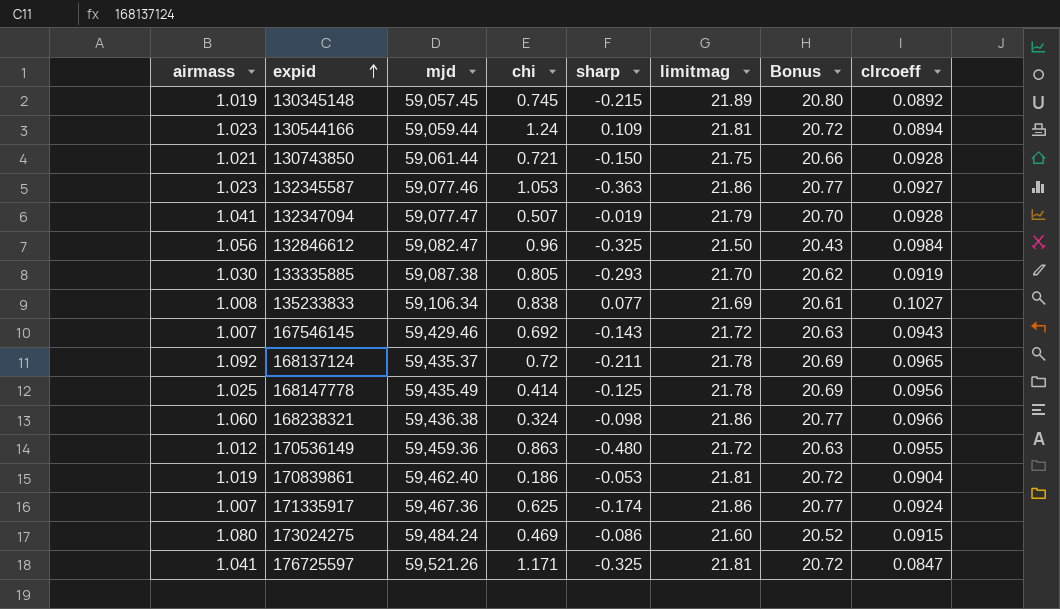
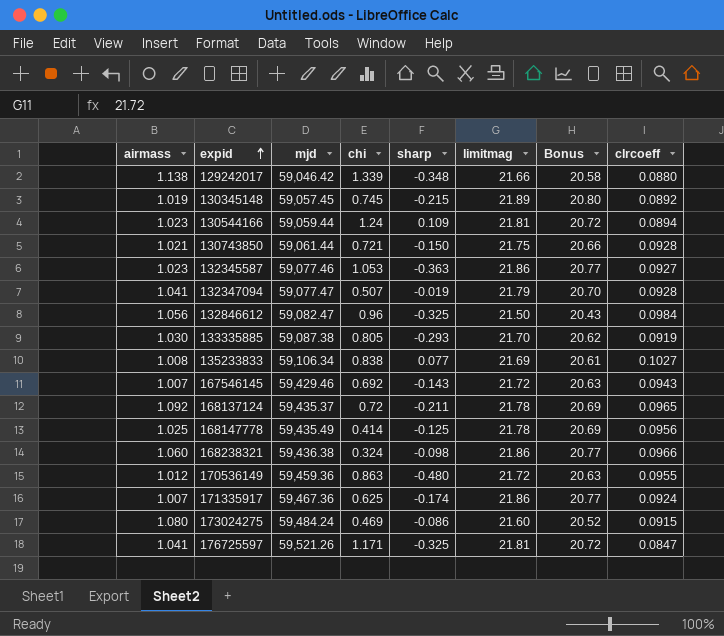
row 170839861: 1.019 | 59,462.40 | 0.186 | -0.053 | 21.81 | 20.72 | 0.0904 -> none
row 129242017: none -> 1.138 | 59,046.42 | 1.339 | -0.348 | 21.66 | 20.58 | 0.0880

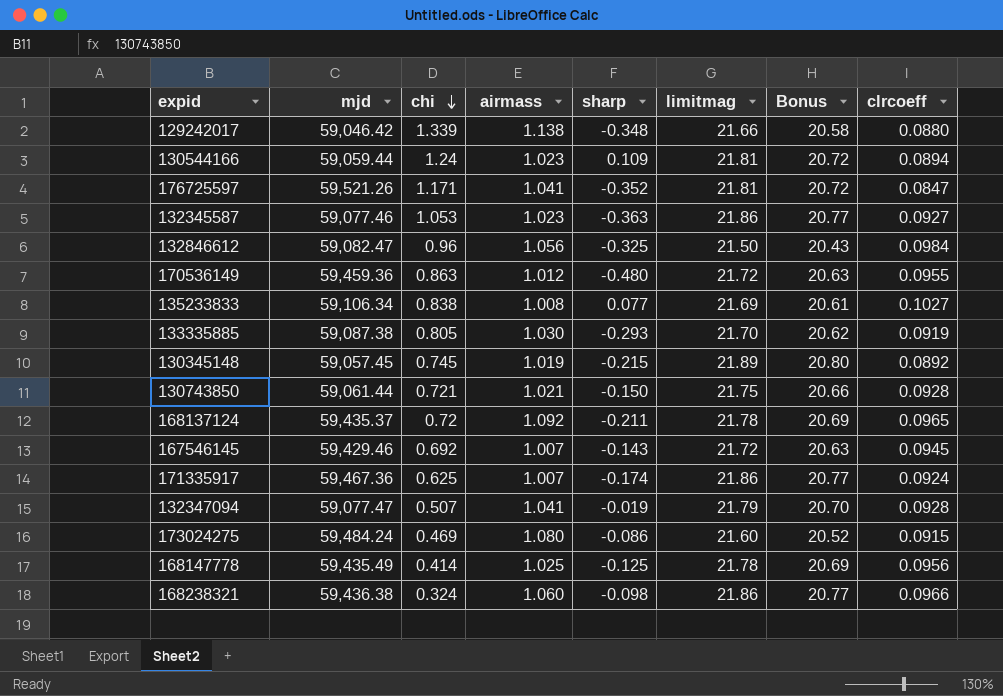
row order: expid ascending -> chi descending
column airmass | position: 1 -> 4
176725597 | sharp: -0.325 -> -0.352
167546145 | clrcoeff: 0.0943 -> 0.0945

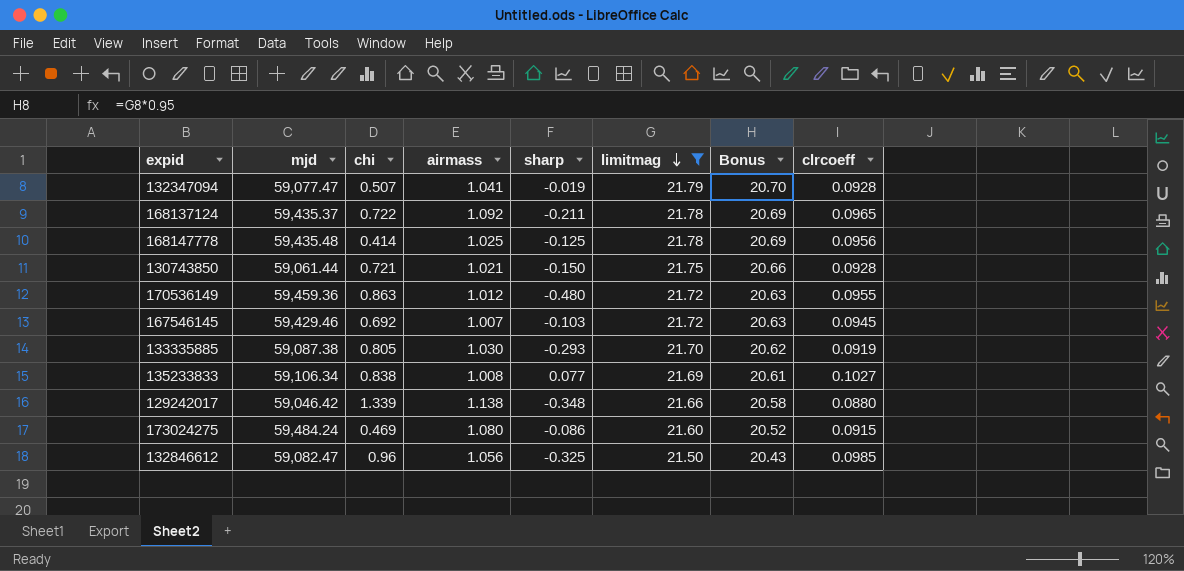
filter: none -> limitmag <= 21.79
row order: chi descending -> limitmag descending
168137124 | chi: 0.72 -> 0.722
168147778 | mjd: 59,435.49 -> 59,435.48
167546145 | sharp: -0.143 -> -0.103
132846612 | clrcoeff: 0.0984 -> 0.0985

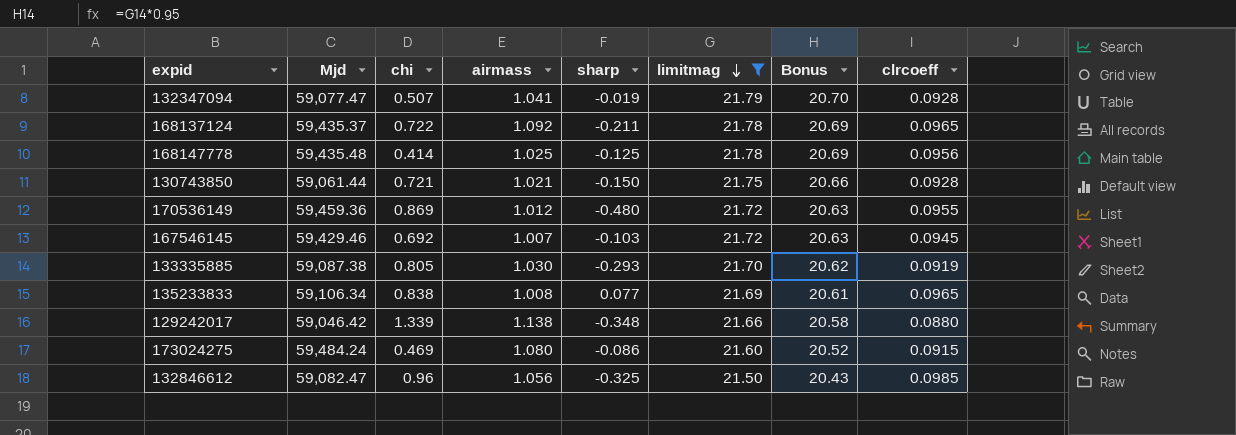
column name: mjd -> Mjd
170536149 | chi: 0.863 -> 0.869
135233833 | clrcoeff: 0.1027 -> 0.0965

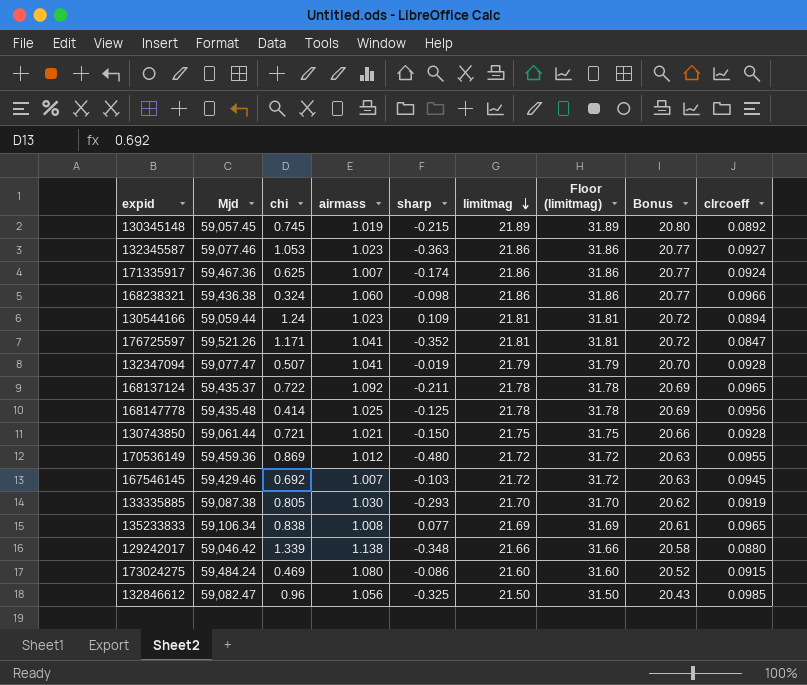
filter: limitmag <= 21.79 -> none
column Floor (limitmag) | formula: none -> [limitmag] + 10

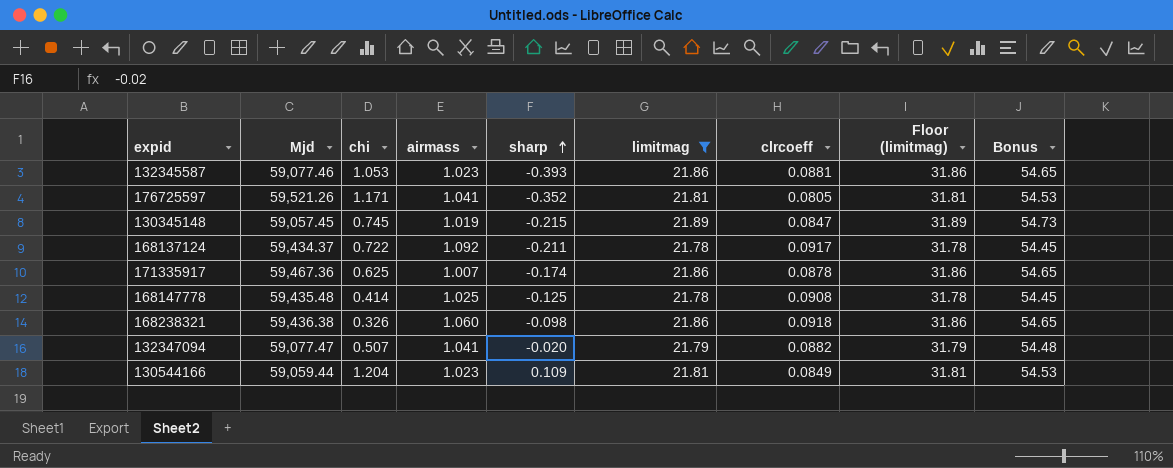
filter: none -> limitmag >= 21.78
row order: limitmag descending -> sharp ascending
column clrcoeff | position: 9 -> 7
column Bonus | formula: [limitmag] * 0.95 -> [limitmag] * 2.5
132345587 | sharp: -0.363 -> -0.393
132345587 | clrcoeff: 0.0927 -> 0.0881
176725597 | clrcoeff: 0.0847 -> 0.0805
130345148 | clrcoeff: 0.0892 -> 0.0847
168137124 | Mjd: 59,435.37 -> 59,434.37
168137124 | clrcoeff: 0.0965 -> 0.0917
171335917 | clrcoeff: 0.0924 -> 0.0878
168147778 | clrcoeff: 0.0956 -> 0.0908
168238321 | chi: 0.324 -> 0.326
168238321 | clrcoeff: 0.0966 -> 0.0918
132347094 | sharp: -0.019 -> -0.020
132347094 | clrcoeff: 0.0928 -> 0.0882
130544166 | chi: 1.24 -> 1.204
130544166 | clrcoeff: 0.0894 -> 0.0849

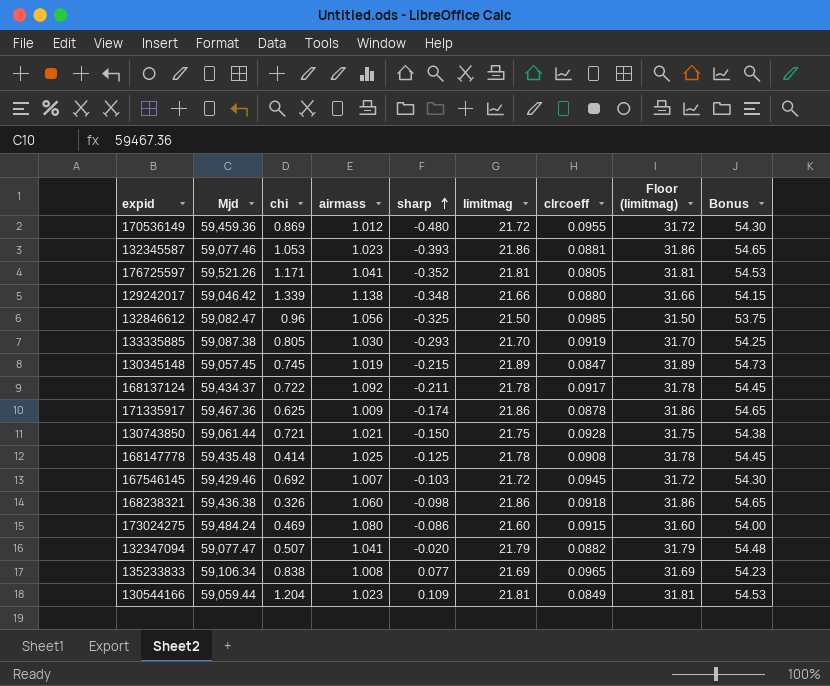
filter: limitmag >= 21.78 -> none
171335917 | airmass: 1.007 -> 1.009

